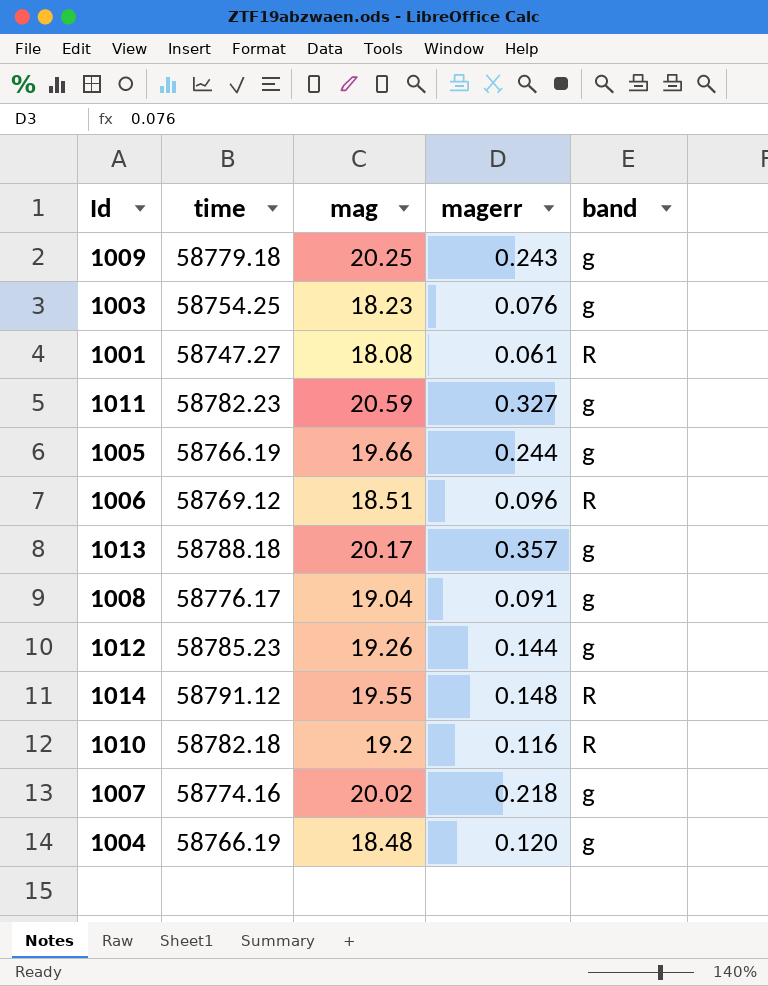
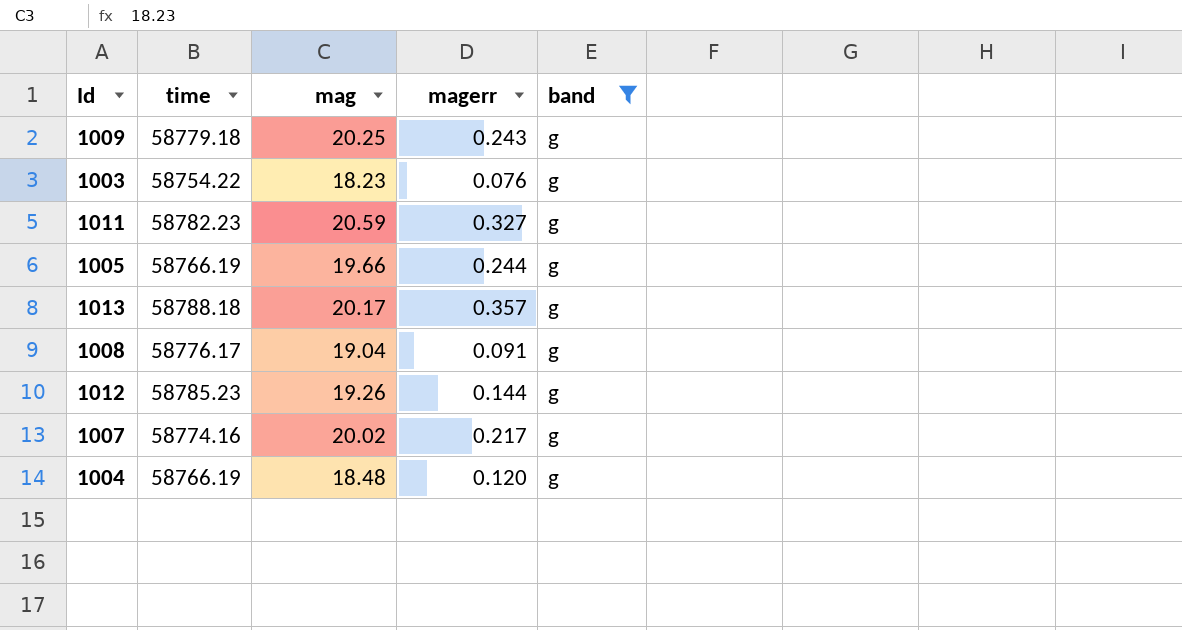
filter: none -> band = g
1003 | time: 58754.25 -> 58754.22
1007 | magerr: 0.218 -> 0.217

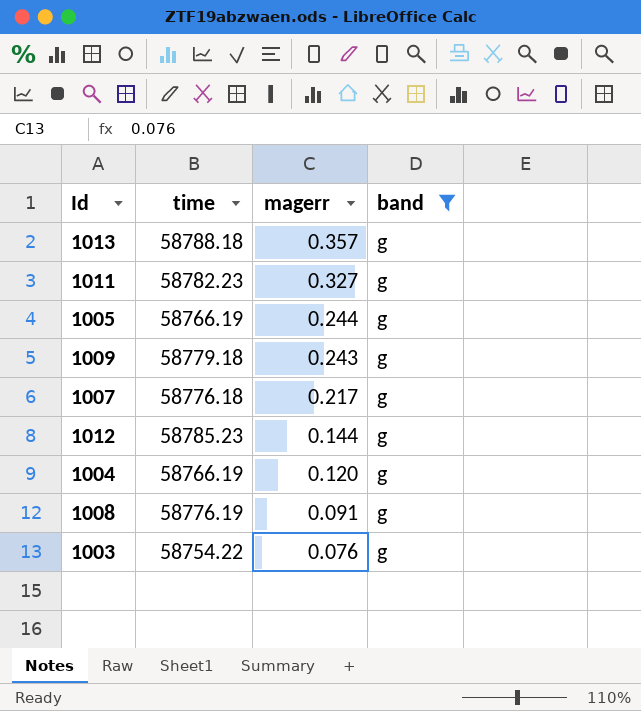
row order: none -> magerr descending
column mag | position: 3 -> none
1007 | time: 58774.16 -> 58776.18
1008 | time: 58776.17 -> 58776.19

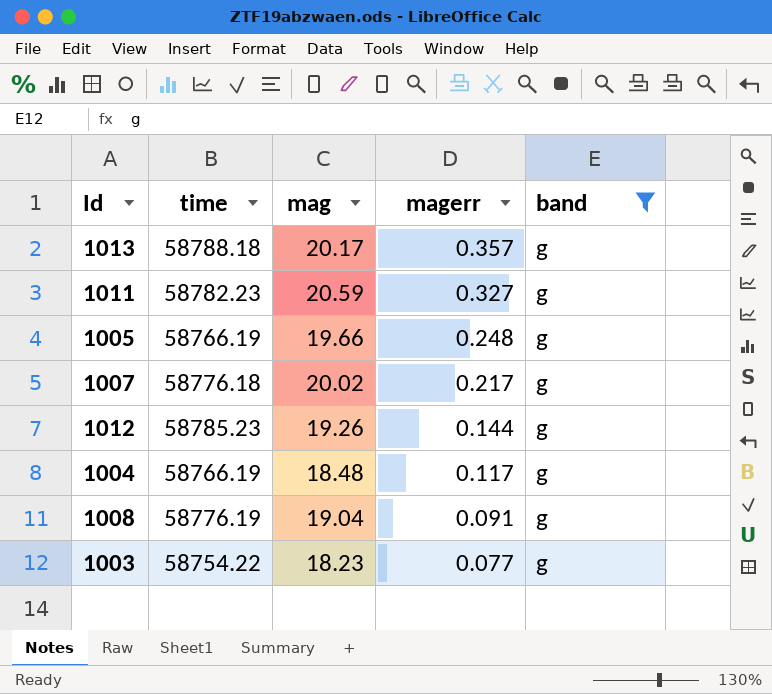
column mag | position: none -> 3
row 1009: 58779.18 | 0.243 | g -> none
1005 | magerr: 0.244 -> 0.248
1004 | magerr: 0.120 -> 0.117
1003 | magerr: 0.076 -> 0.077

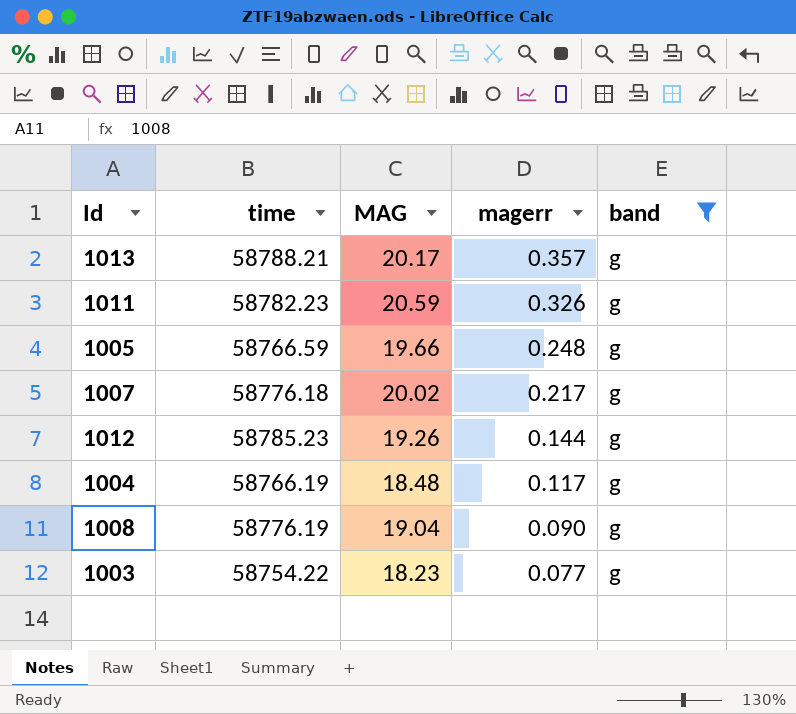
column name: mag -> MAG
1013 | time: 58788.18 -> 58788.21
1011 | magerr: 0.327 -> 0.326
1005 | time: 58766.19 -> 58766.59
1008 | magerr: 0.091 -> 0.090

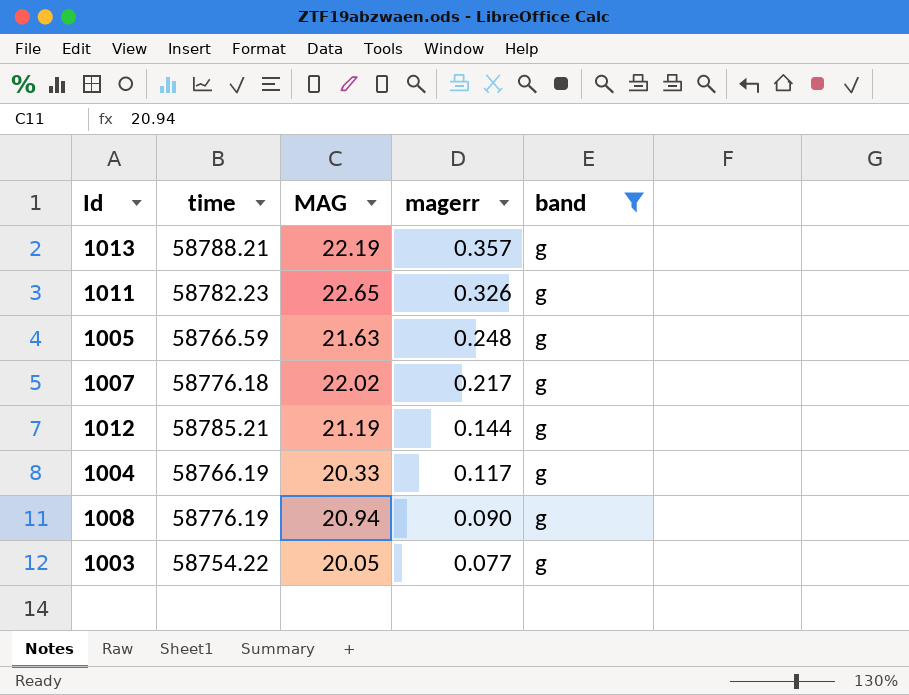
1013 | MAG: 20.17 -> 22.19
1011 | MAG: 20.59 -> 22.65
1005 | MAG: 19.66 -> 21.63
1007 | MAG: 20.02 -> 22.02
1012 | time: 58785.23 -> 58785.21
1012 | MAG: 19.26 -> 21.19
1004 | MAG: 18.48 -> 20.33
1008 | MAG: 19.04 -> 20.94
1003 | MAG: 18.23 -> 20.05

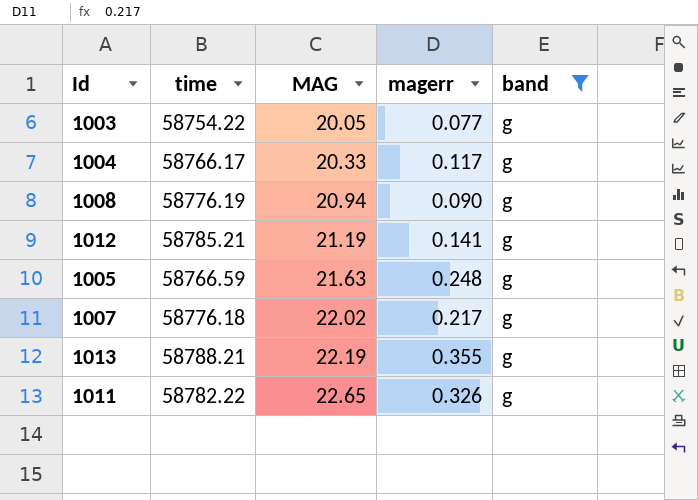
row order: magerr descending -> MAG ascending
1004 | time: 58766.19 -> 58766.17
1012 | magerr: 0.144 -> 0.141
1013 | magerr: 0.357 -> 0.355
1011 | time: 58782.23 -> 58782.22

